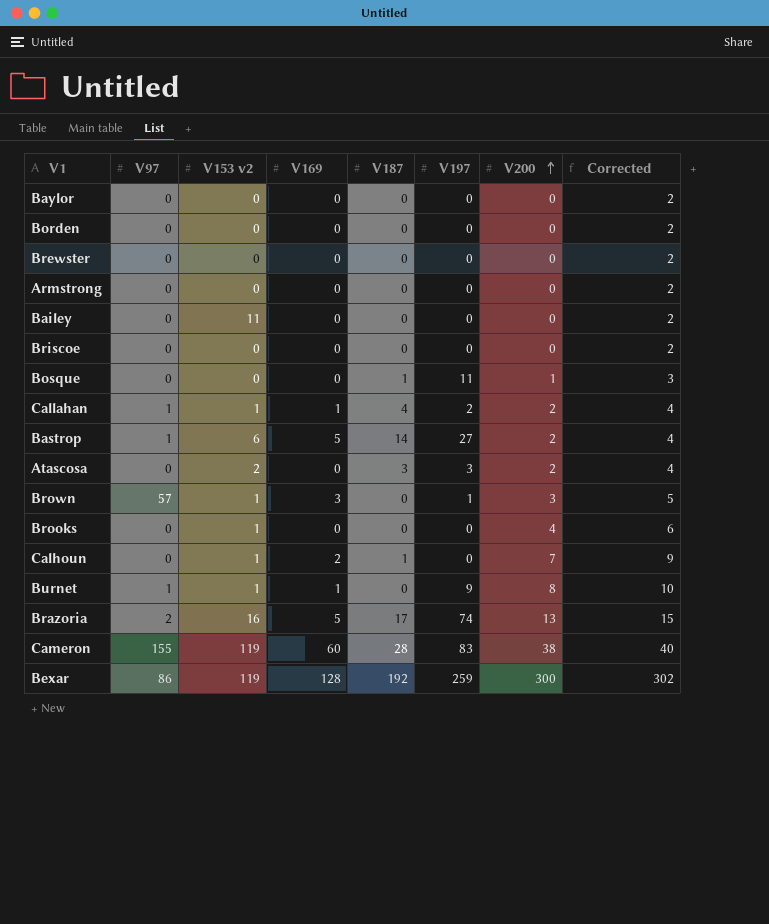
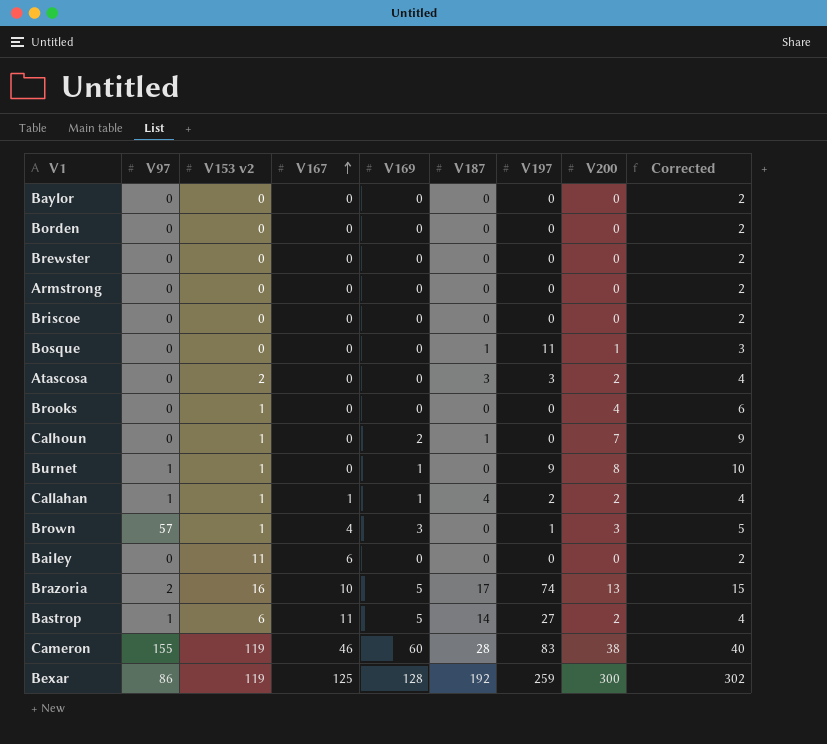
row order: V200 ascending -> V167 ascending
column V167 | position: none -> 4

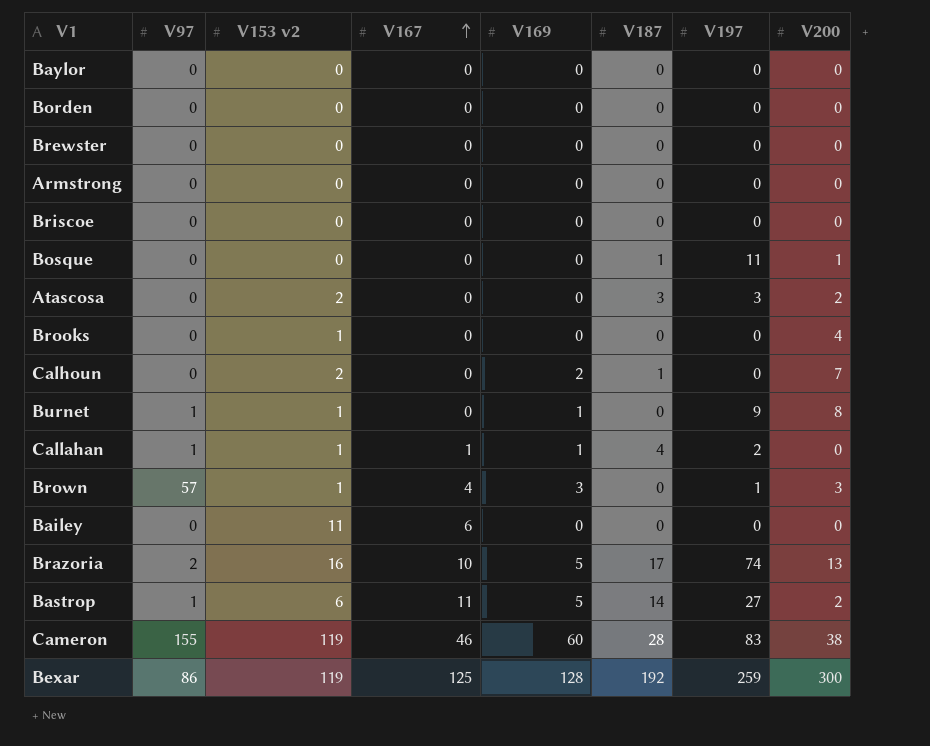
column Corrected | formula: [V200] + 2 -> none
Calhoun | V153 v2: 1 -> 2
Callahan | V200: 2 -> 0

